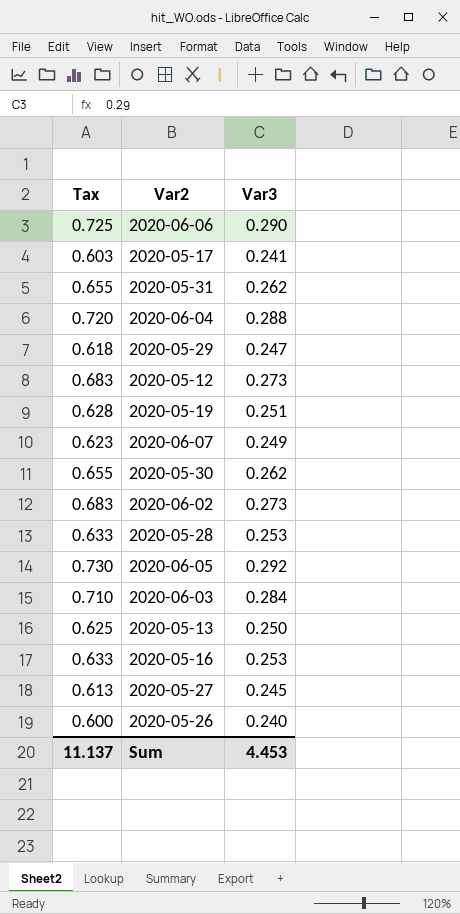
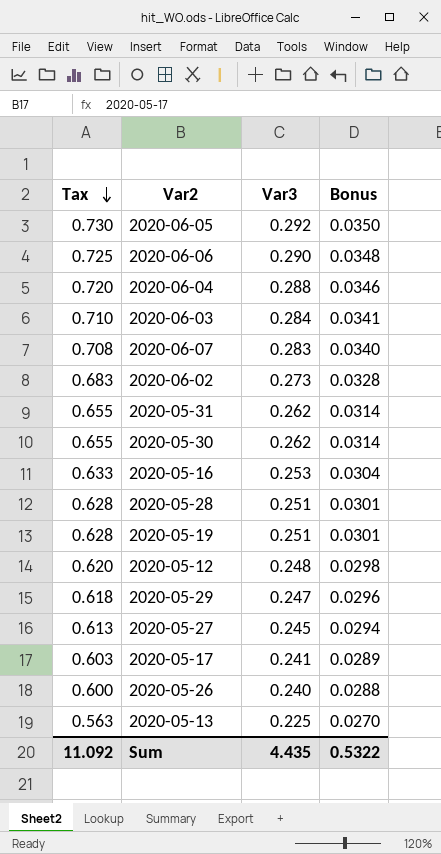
row order: none -> Tax descending
column Bonus | formula: none -> [Var3] * 0.12
2020-06-07 | Tax: 0.623 -> 0.708
2020-06-07 | Var3: 0.249 -> 0.283
2020-05-28 | Tax: 0.633 -> 0.628
2020-05-28 | Var3: 0.253 -> 0.251
2020-05-12 | Tax: 0.683 -> 0.620
2020-05-12 | Var3: 0.273 -> 0.248
2020-05-13 | Tax: 0.625 -> 0.563
2020-05-13 | Var3: 0.250 -> 0.225
Sum | Tax: 11.137 -> 11.092
Sum | Var3: 4.453 -> 4.435

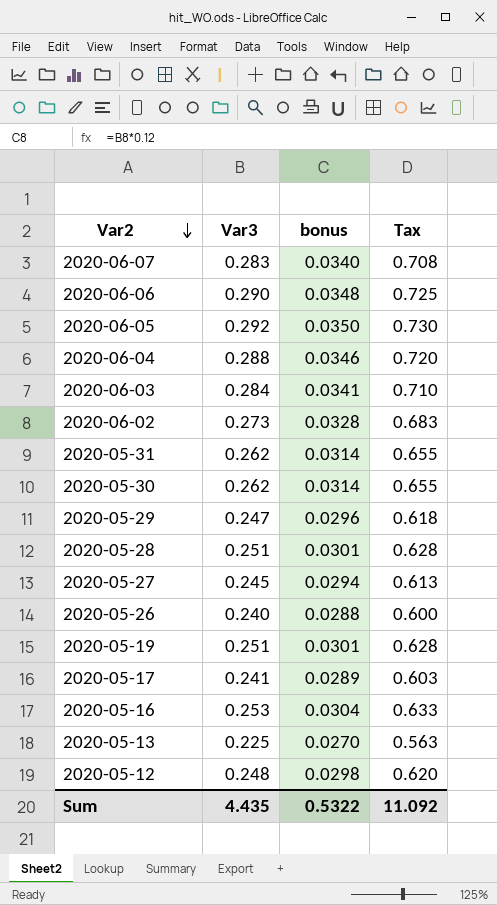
row order: Tax descending -> Var2 descending
column name: Bonus -> bonus
column Tax | position: 1 -> 4

